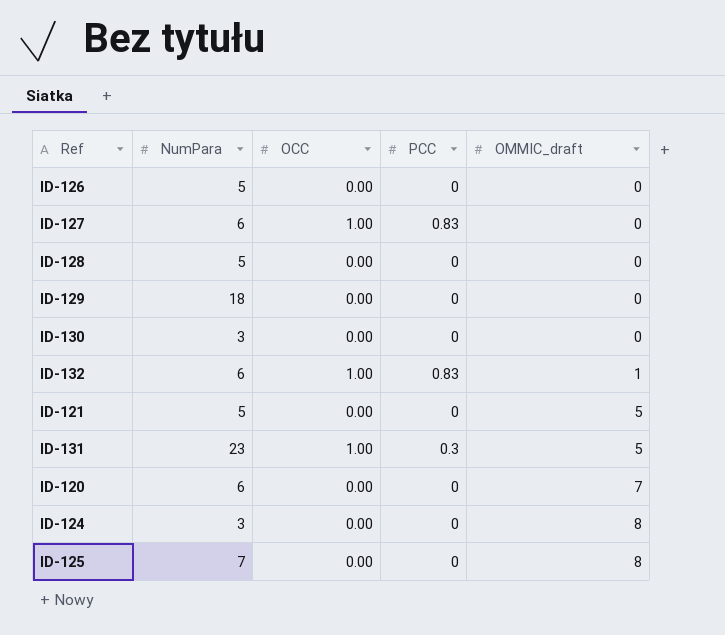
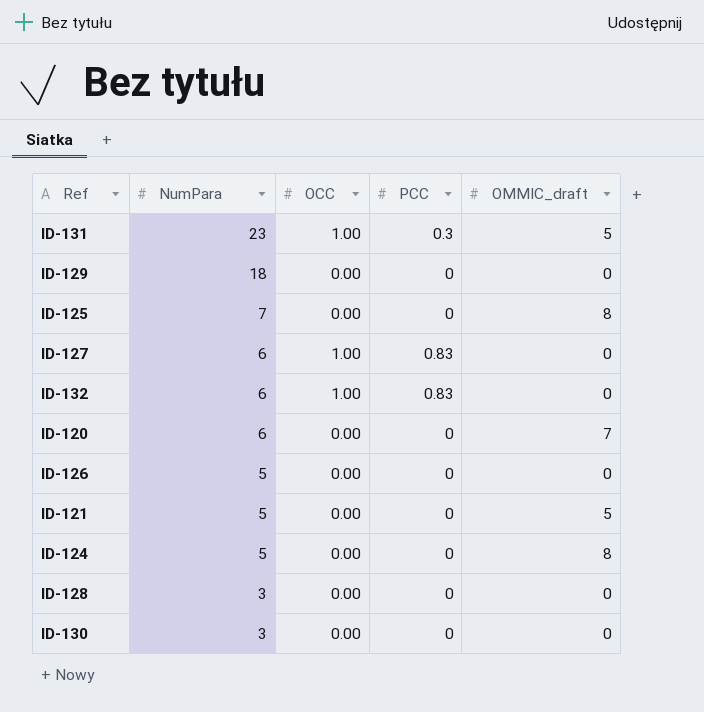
row order: OMMIC_draft ascending -> NumPara descending
ID-132 | OMMIC_draft: 1 -> 0
ID-124 | NumPara: 3 -> 5
ID-128 | NumPara: 5 -> 3

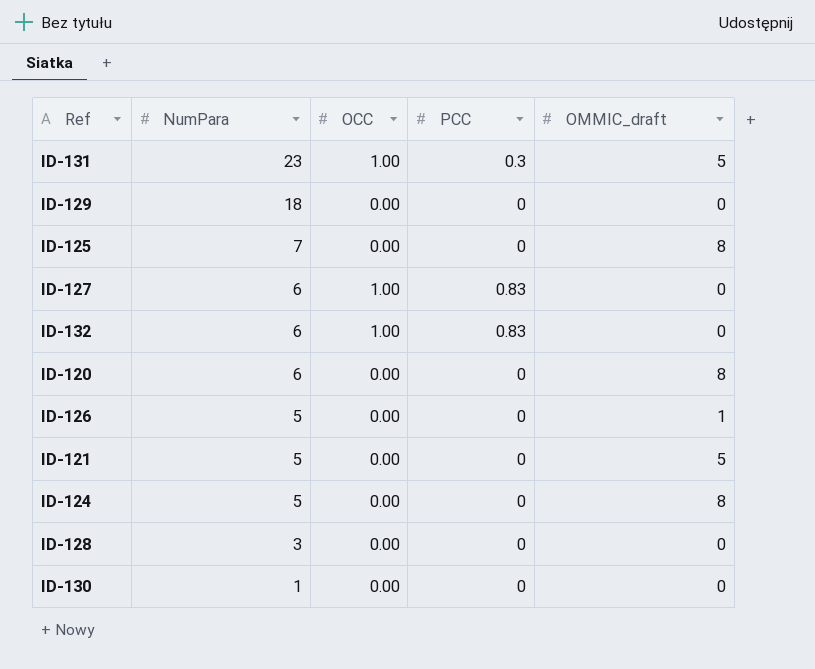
ID-120 | OMMIC_draft: 7 -> 8
ID-126 | OMMIC_draft: 0 -> 1
ID-130 | NumPara: 3 -> 1

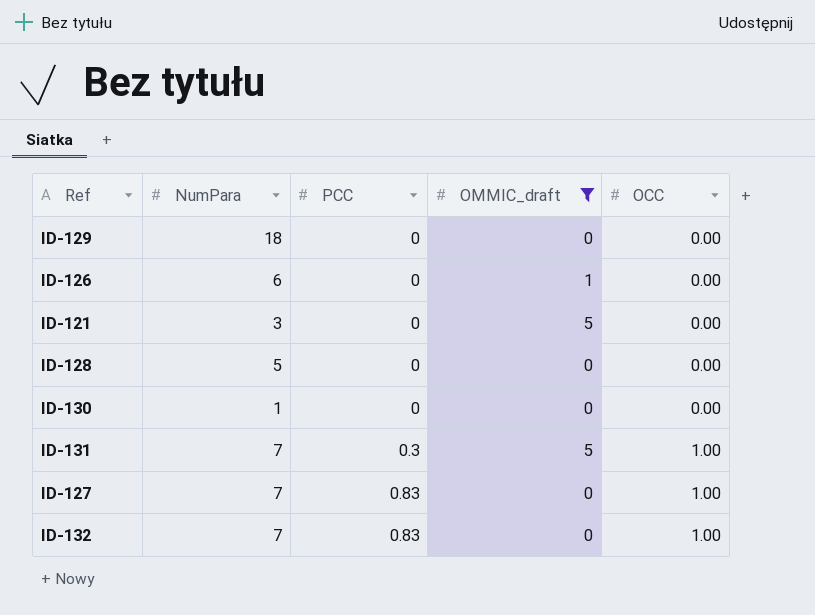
filter: none -> OMMIC_draft != 8
row order: NumPara descending -> PCC ascending
column OCC | position: 3 -> 5
ID-126 | NumPara: 5 -> 6
ID-121 | NumPara: 5 -> 3
ID-128 | NumPara: 3 -> 5
ID-131 | NumPara: 23 -> 7
ID-127 | NumPara: 6 -> 7
ID-132 | NumPara: 6 -> 7

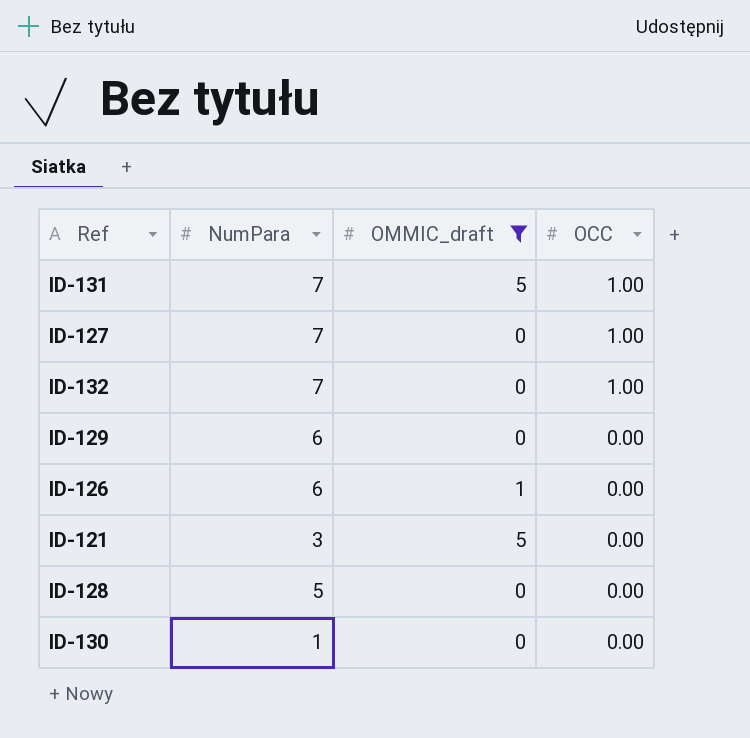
row order: PCC ascending -> OCC descending
column PCC | position: 3 -> none
ID-129 | NumPara: 18 -> 6

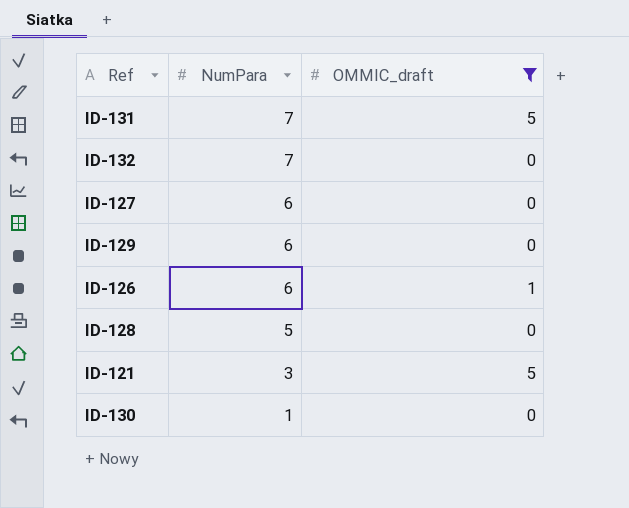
row order: OCC descending -> NumPara descending
column OCC | position: 4 -> none
ID-127 | NumPara: 7 -> 6

